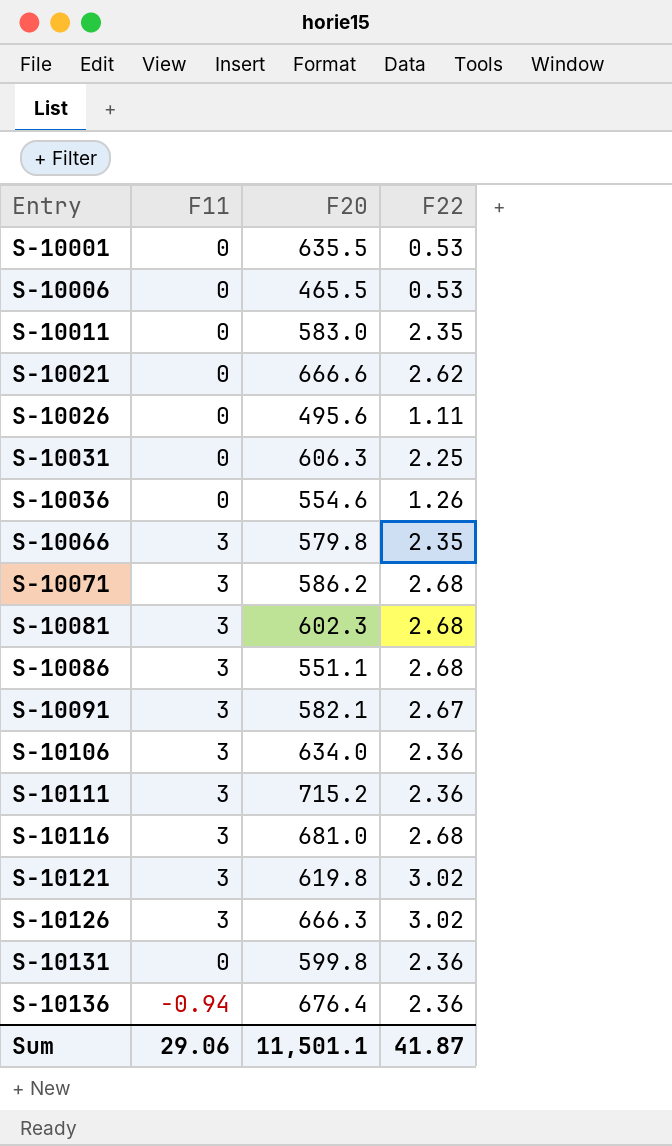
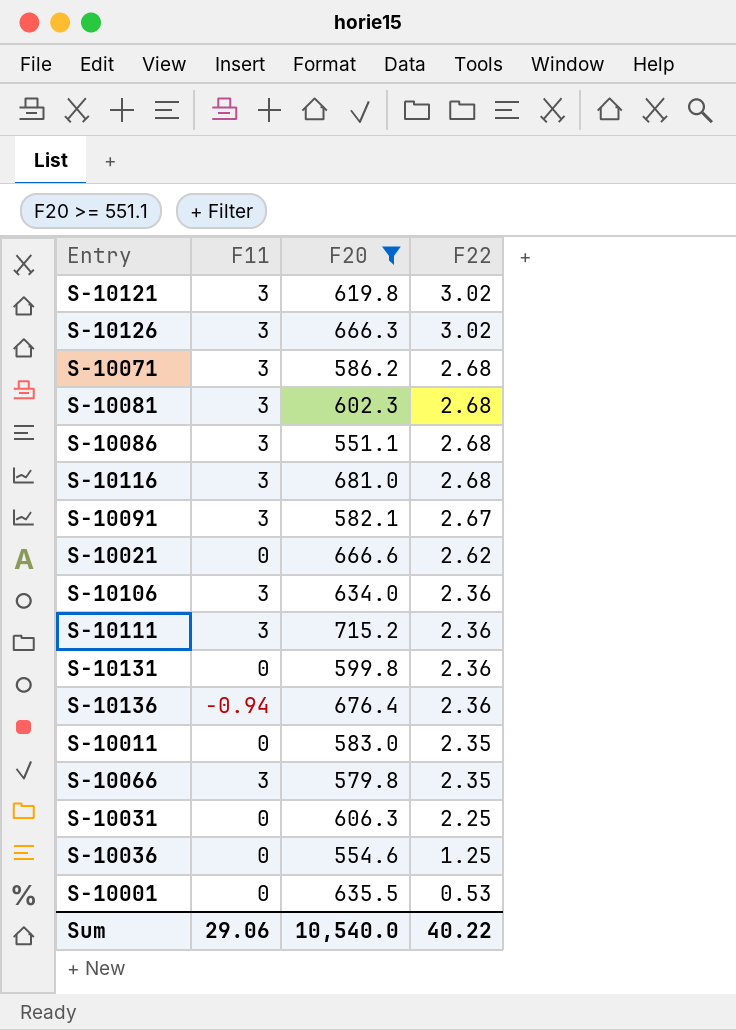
filter: none -> F20 >= 551.1
row order: Entry ascending -> F22 descending
S-10036 | F22: 1.26 -> 1.25
Sum | F20: 11,501.1 -> 10,540.0
Sum | F22: 41.87 -> 40.22

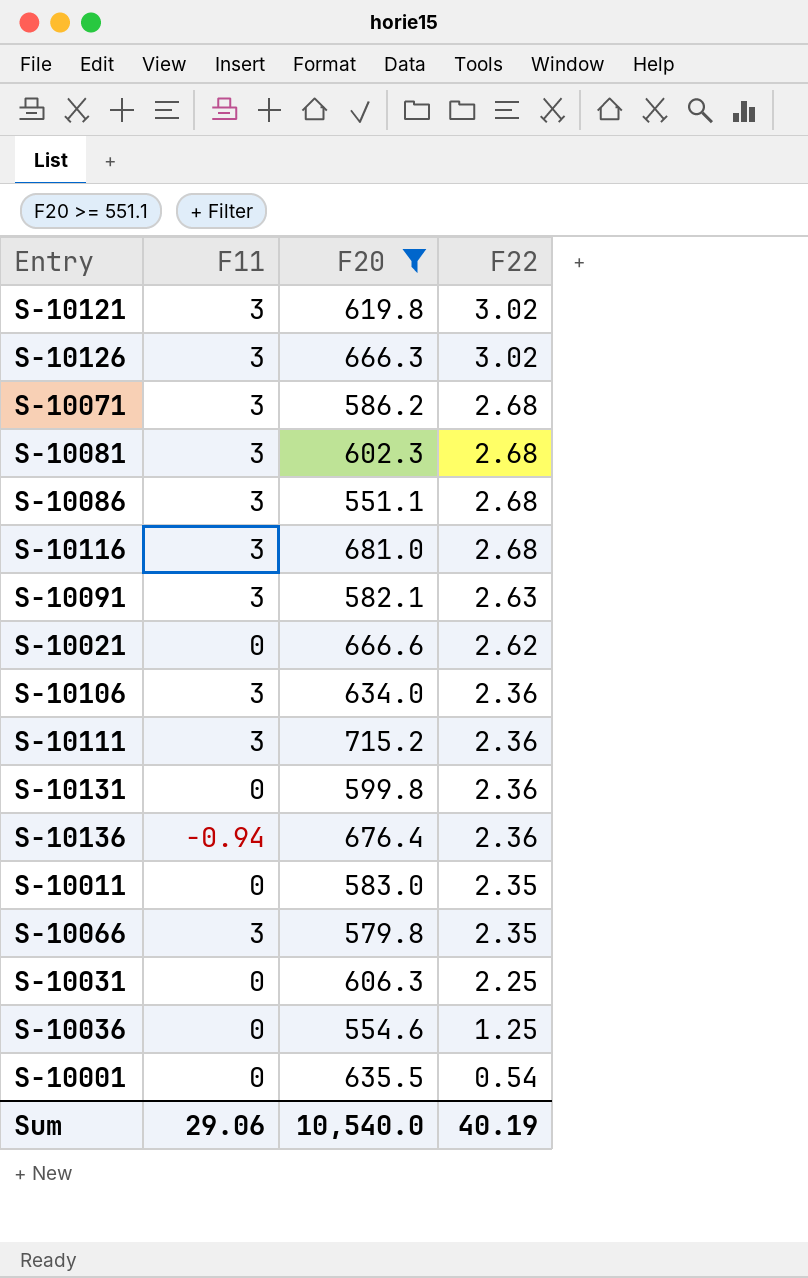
S-10091 | F22: 2.67 -> 2.63
S-10001 | F22: 0.53 -> 0.54
Sum | F22: 40.22 -> 40.19

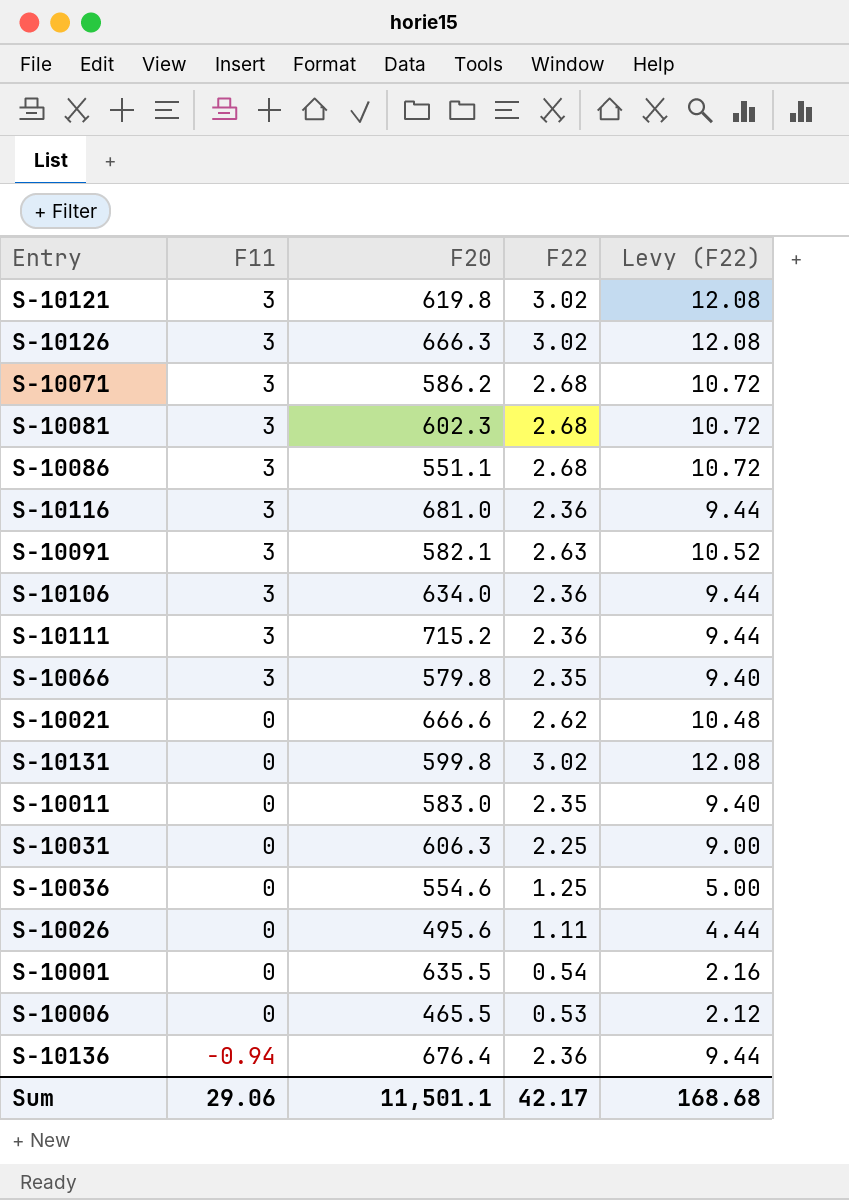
filter: F20 >= 551.1 -> none
row order: F22 descending -> F11 descending
column Levy (F22) | formula: none -> [F22] * 4
S-10116 | F22: 2.68 -> 2.36
S-10131 | F22: 2.36 -> 3.02
Sum | F20: 10,540.0 -> 11,501.1
Sum | F22: 40.19 -> 42.17

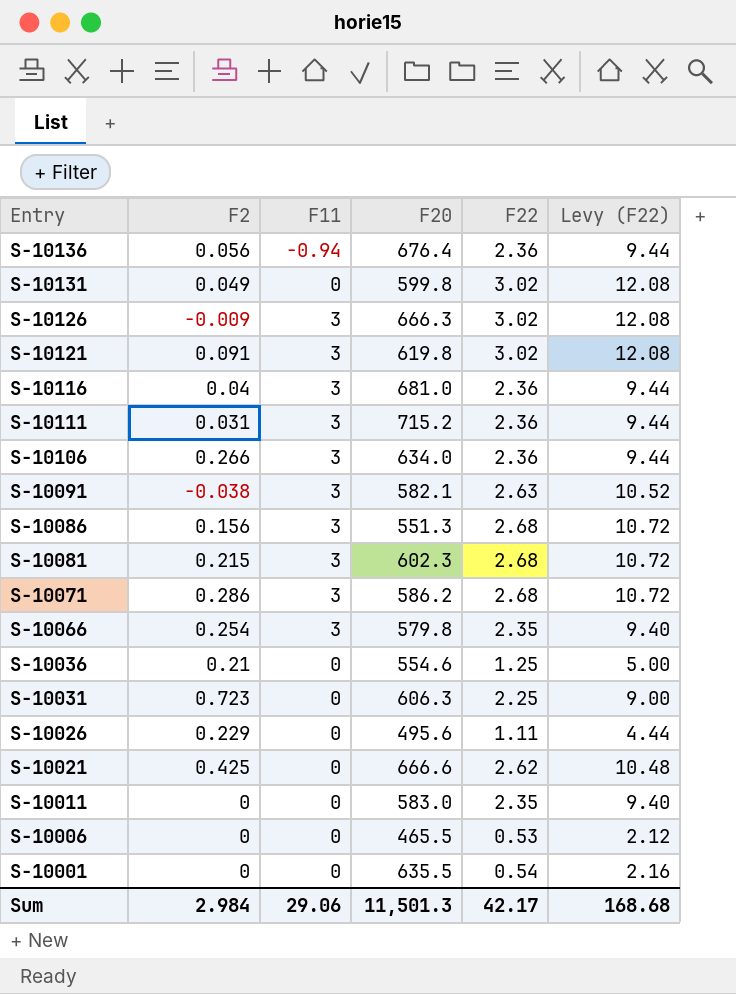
row order: F11 descending -> Entry descending
column F2 | position: none -> 2
S-10086 | F20: 551.1 -> 551.3
Sum | F20: 11,501.1 -> 11,501.3

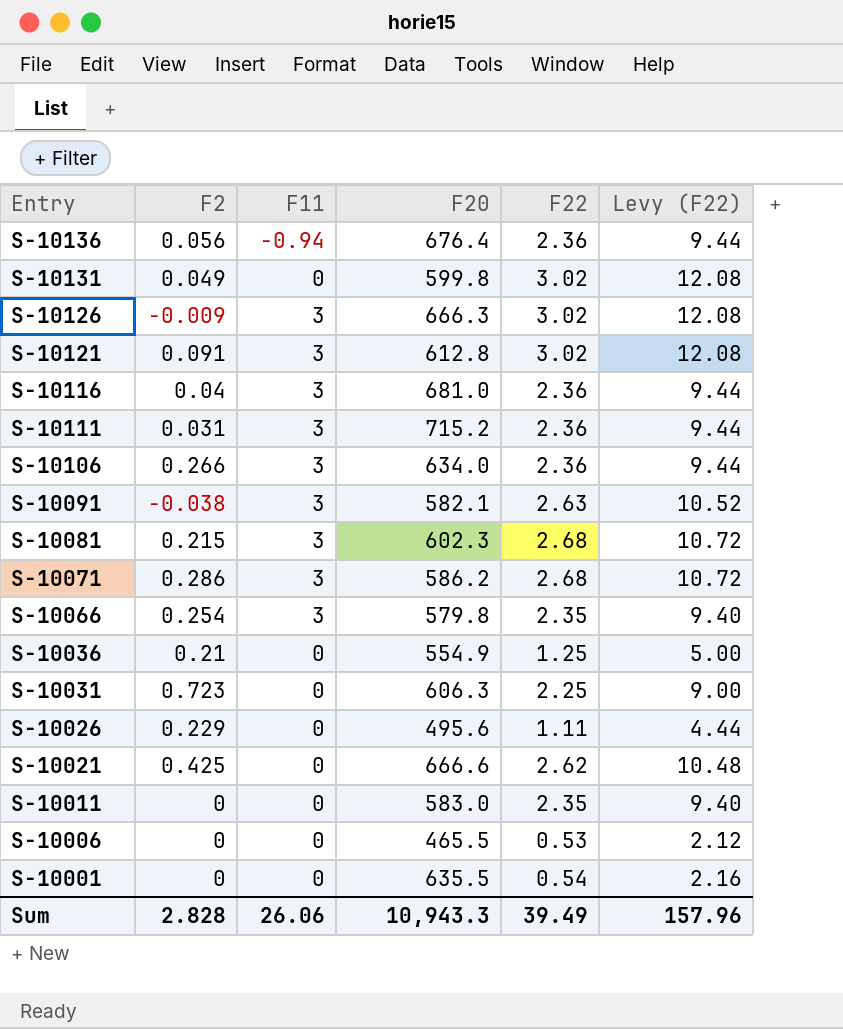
row S-10086: 0.156 | 3 | 551.3 | 2.68 | 10.72 -> none
S-10121 | F20: 619.8 -> 612.8
S-10036 | F20: 554.6 -> 554.9
Sum | F2: 2.984 -> 2.828
Sum | F11: 29.06 -> 26.06
Sum | F20: 11,501.3 -> 10,943.3
Sum | F22: 42.17 -> 39.49
Sum | Levy (F22): 168.68 -> 157.96

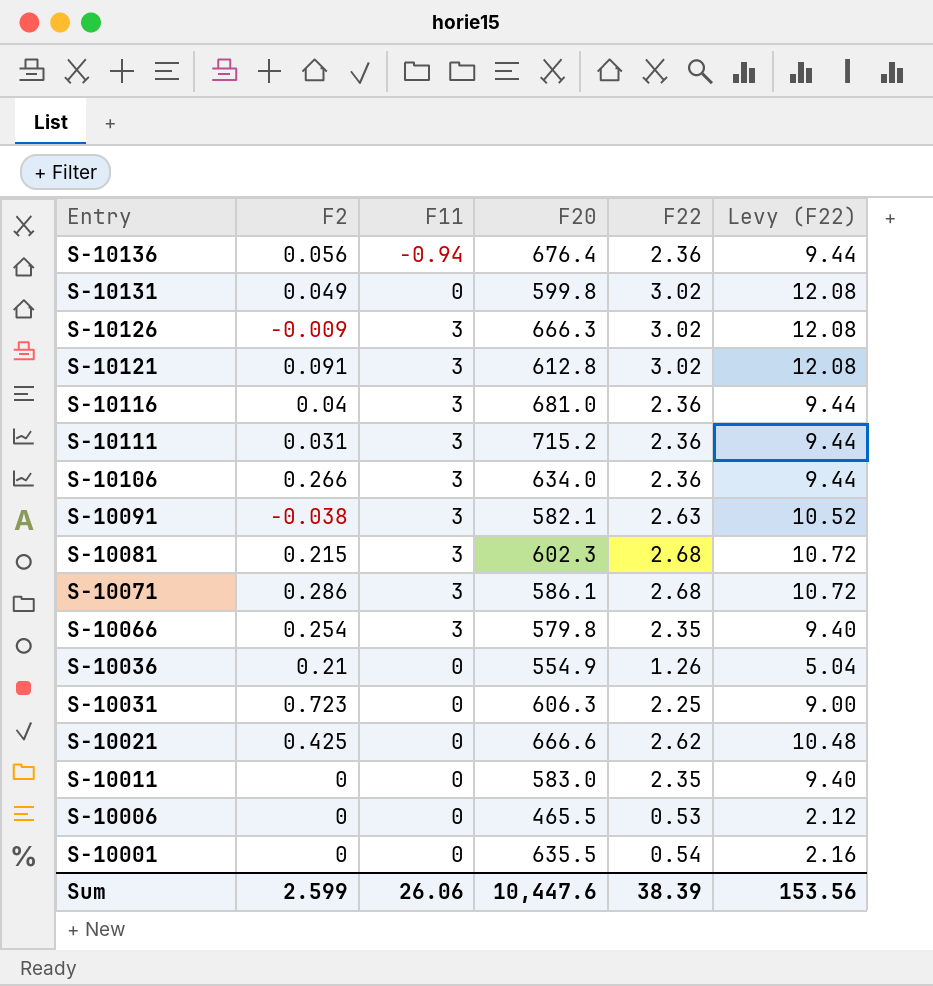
row S-10026: 0.229 | 0 | 495.6 | 1.11 | 4.44 -> none
S-10071 | F20: 586.2 -> 586.1
S-10036 | F22: 1.25 -> 1.26
S-10036 | Levy (F22): 5.00 -> 5.04
Sum | F2: 2.828 -> 2.599
Sum | F20: 10,943.3 -> 10,447.6
Sum | F22: 39.49 -> 38.39
Sum | Levy (F22): 157.96 -> 153.56

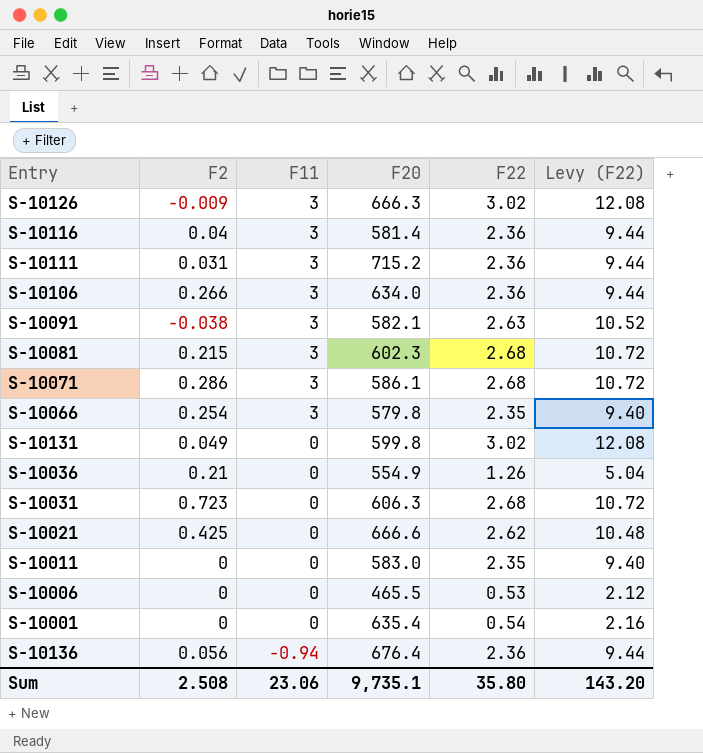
row order: Entry descending -> F11 descending
row S-10121: 0.091 | 3 | 612.8 | 3.02 | 12.08 -> none
S-10116 | F20: 681.0 -> 581.4
S-10031 | F22: 2.25 -> 2.68
S-10031 | Levy (F22): 9.00 -> 10.72
S-10001 | F20: 635.5 -> 635.4
Sum | F2: 2.599 -> 2.508
Sum | F11: 26.06 -> 23.06
Sum | F20: 10,447.6 -> 9,735.1
Sum | F22: 38.39 -> 35.80
Sum | Levy (F22): 153.56 -> 143.20

